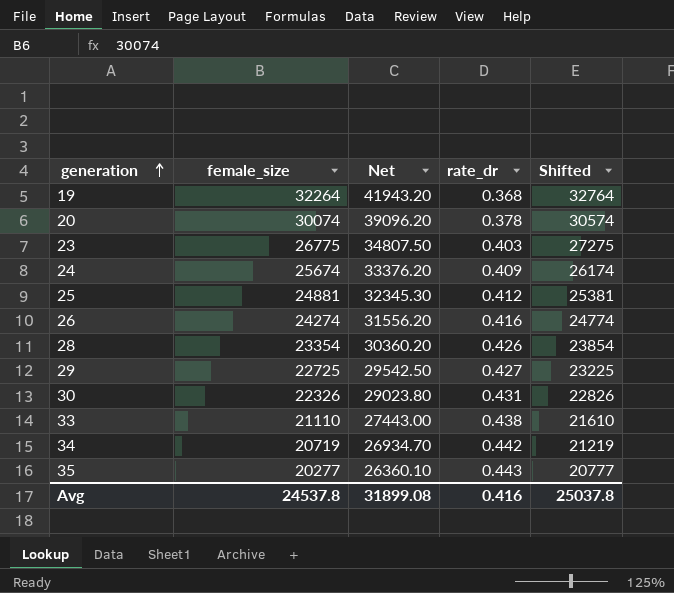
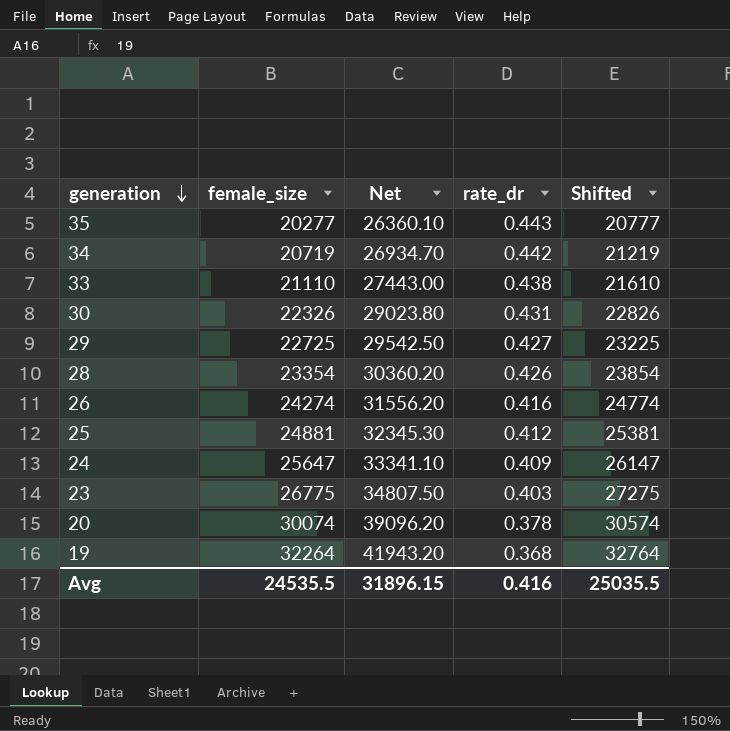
row order: generation ascending -> generation descending
24 | female_size: 25674 -> 25647
24 | Net: 33376.20 -> 33341.10
24 | Shifted: 26174 -> 26147
Avg | female_size: 24537.8 -> 24535.5
Avg | Net: 31899.08 -> 31896.15
Avg | Shifted: 25037.8 -> 25035.5

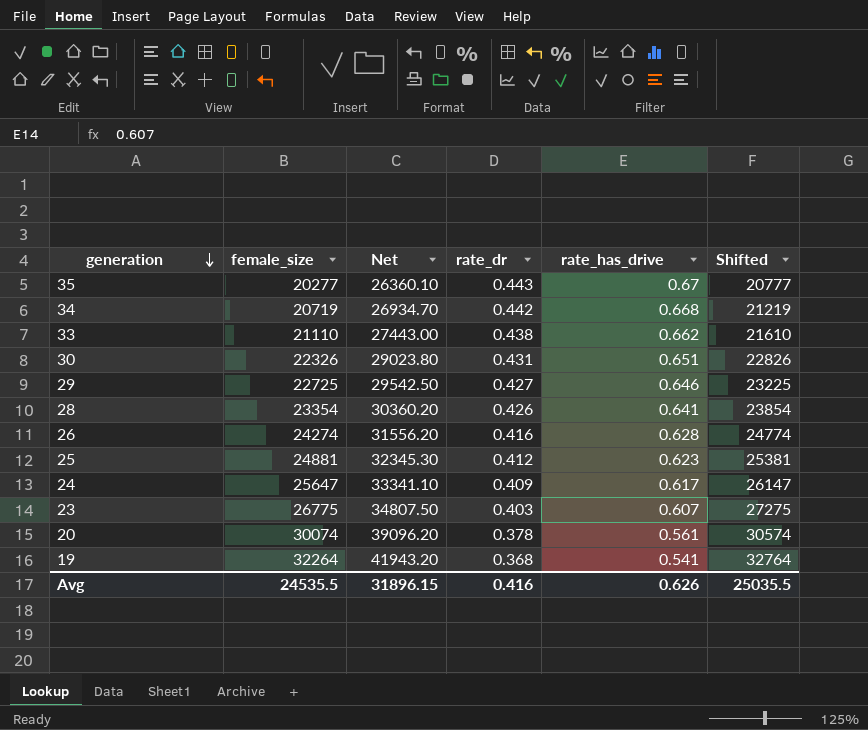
column rate_has_drive | position: none -> 5

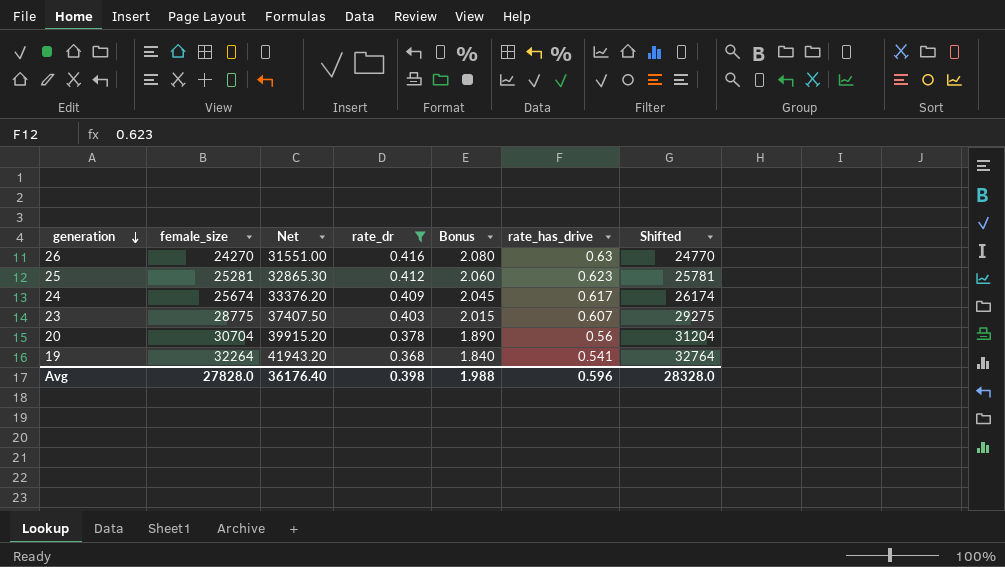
filter: none -> rate_dr <= 0.416
column Bonus | formula: none -> [rate_dr] * 5
26 | female_size: 24274 -> 24270
26 | Net: 31556.20 -> 31551.00
26 | rate_has_drive: 0.628 -> 0.63
26 | Shifted: 24774 -> 24770
25 | female_size: 24881 -> 25281
25 | Net: 32345.30 -> 32865.30
25 | Shifted: 25381 -> 25781
24 | female_size: 25647 -> 25674
24 | Net: 33341.10 -> 33376.20
24 | Shifted: 26147 -> 26174
23 | female_size: 26775 -> 28775
23 | Net: 34807.50 -> 37407.50
23 | Shifted: 27275 -> 29275
20 | female_size: 30074 -> 30704
20 | Net: 39096.20 -> 39915.20
20 | rate_has_drive: 0.561 -> 0.56
20 | Shifted: 30574 -> 31204
Avg | female_size: 24535.5 -> 27828.0
Avg | Net: 31896.15 -> 36176.40
Avg | rate_dr: 0.416 -> 0.398
Avg | rate_has_drive: 0.626 -> 0.596
Avg | Shifted: 25035.5 -> 28328.0

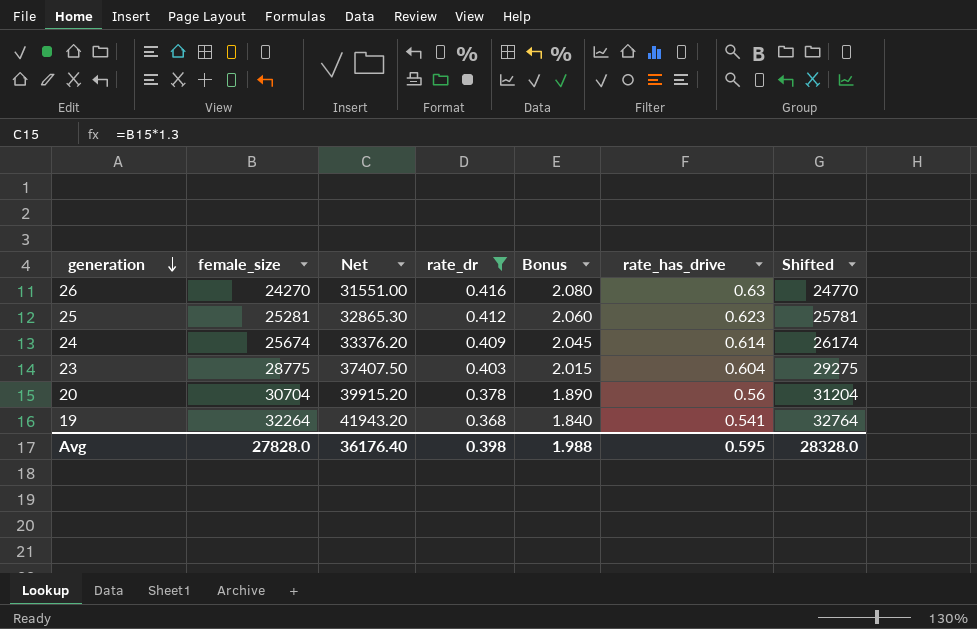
24 | rate_has_drive: 0.617 -> 0.614
23 | rate_has_drive: 0.607 -> 0.604
Avg | rate_has_drive: 0.596 -> 0.595

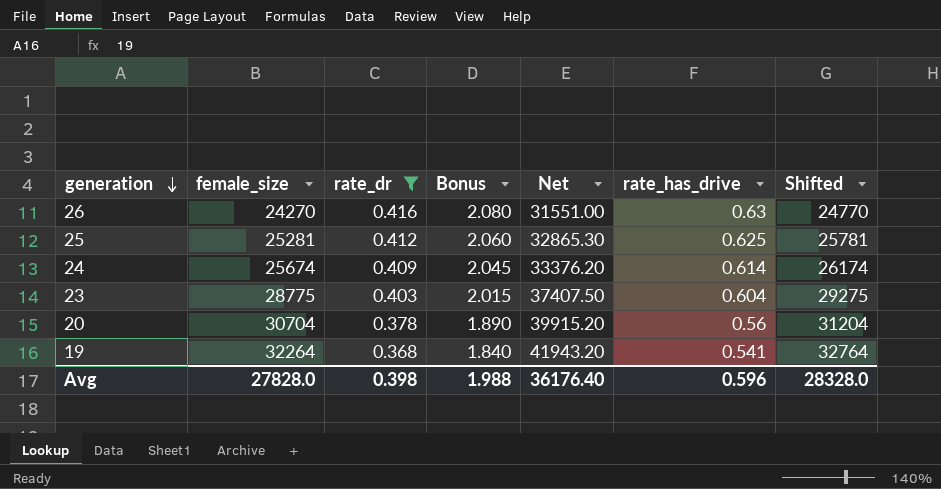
column Net | position: 3 -> 5
25 | rate_has_drive: 0.623 -> 0.625
Avg | rate_has_drive: 0.595 -> 0.596

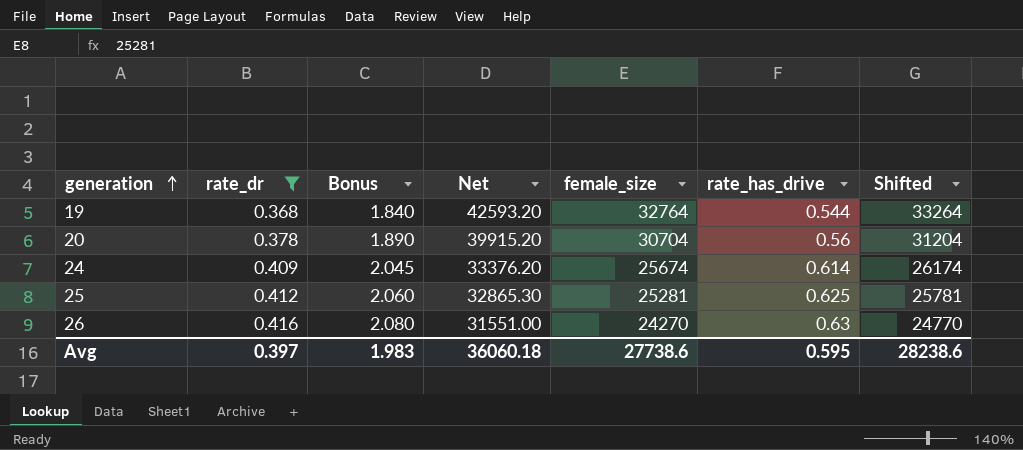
row order: generation descending -> generation ascending
column female_size | position: 2 -> 5
row 23: 28775 | 0.403 | 2.015 | 37407.50 | 0.604 | 29275 -> none
19 | Net: 41943.20 -> 42593.20
19 | female_size: 32264 -> 32764
19 | rate_has_drive: 0.541 -> 0.544
19 | Shifted: 32764 -> 33264
Avg | rate_dr: 0.398 -> 0.397
Avg | Bonus: 1.988 -> 1.983
Avg | Net: 36176.40 -> 36060.18
Avg | female_size: 27828.0 -> 27738.6
Avg | rate_has_drive: 0.596 -> 0.595
Avg | Shifted: 28328.0 -> 28238.6

